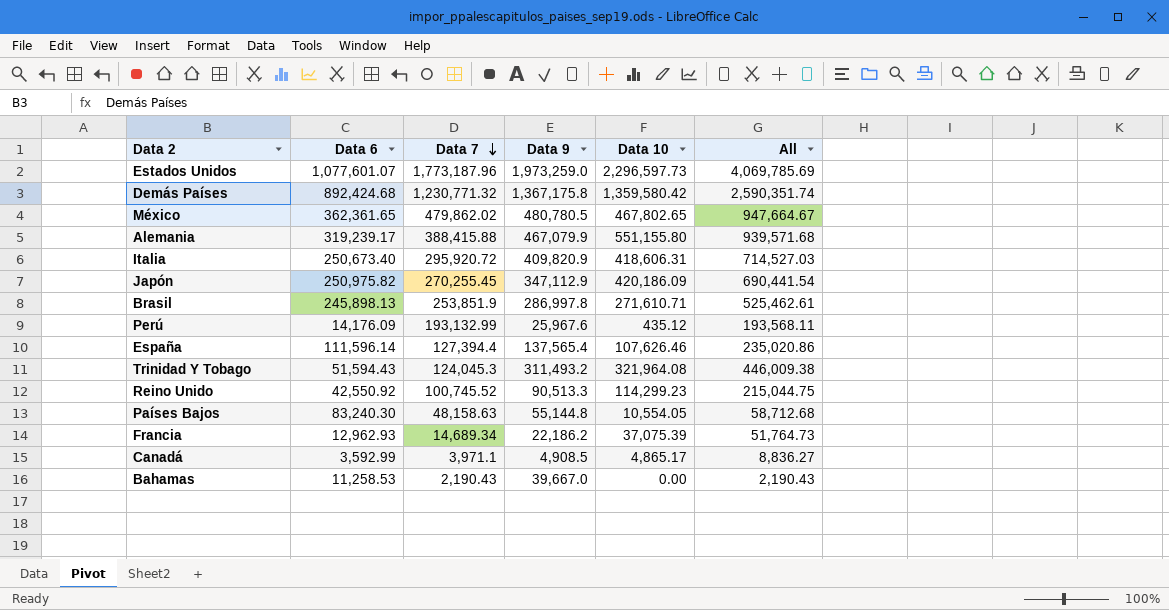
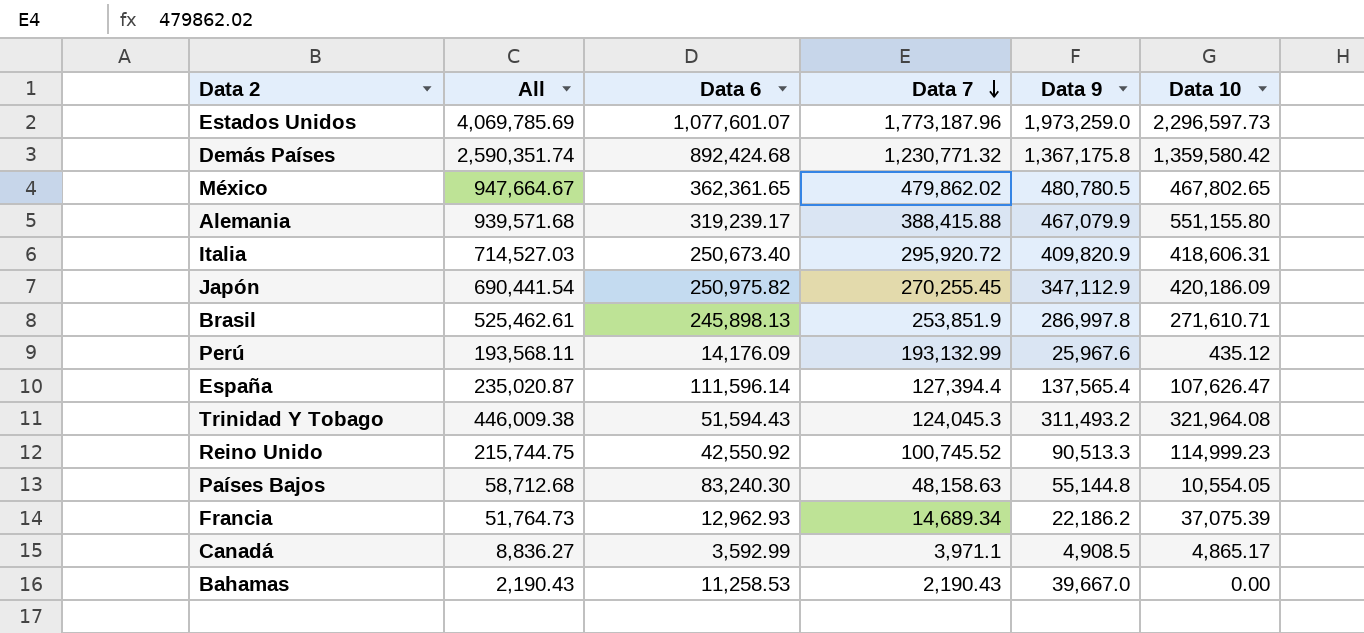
column All | position: 6 -> 2
España | All: 235,020.86 -> 235,020.87
España | Data 10: 107,626.46 -> 107,626.47
Reino Unido | All: 215,044.75 -> 215,744.75
Reino Unido | Data 10: 114,299.23 -> 114,999.23

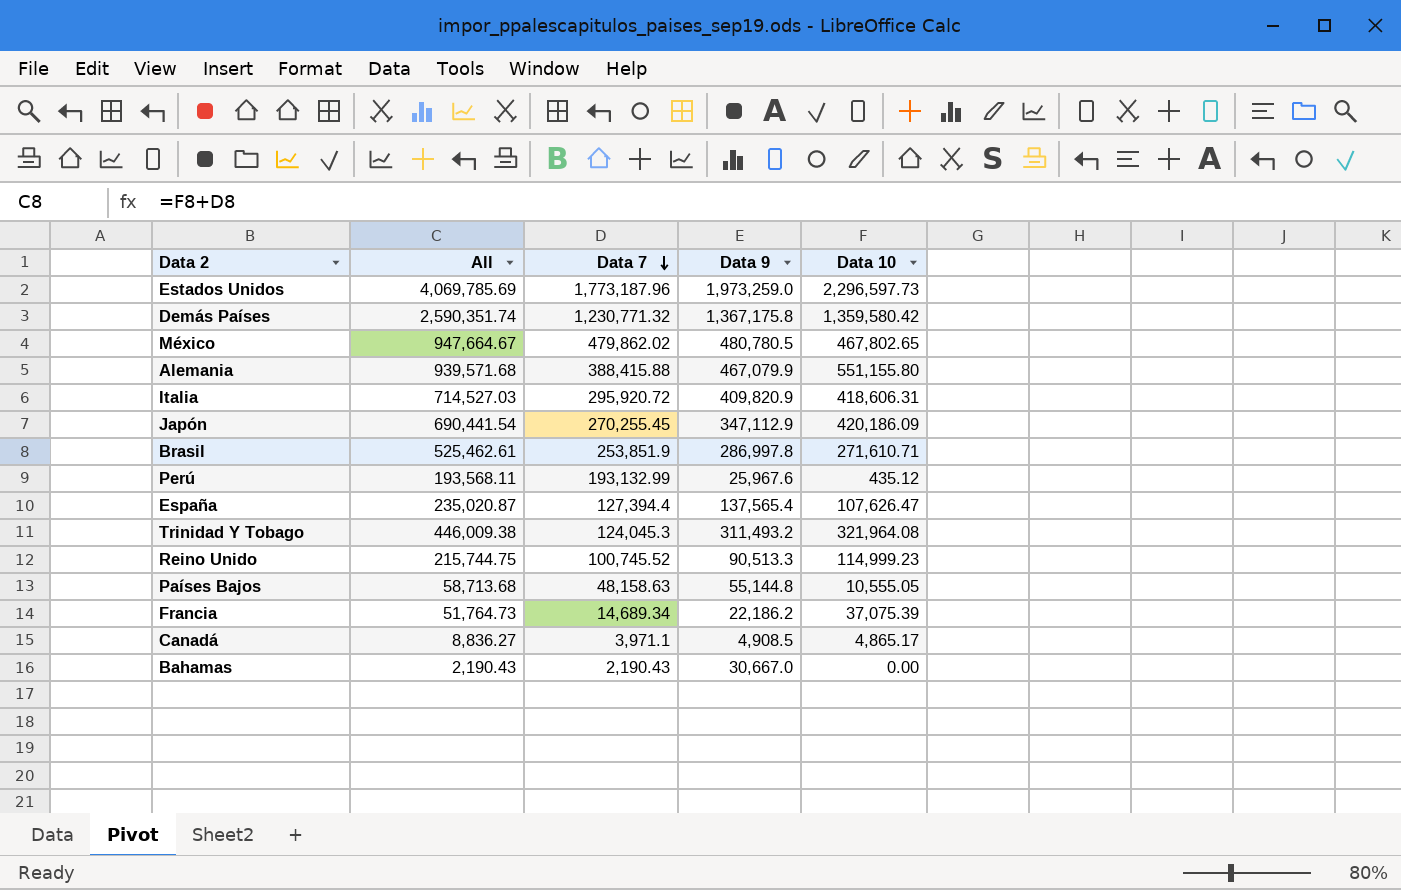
column Data 6 | position: 3 -> none
Países Bajos | All: 58,712.68 -> 58,713.68
Países Bajos | Data 10: 10,554.05 -> 10,555.05
Bahamas | Data 9: 39,667.0 -> 30,667.0

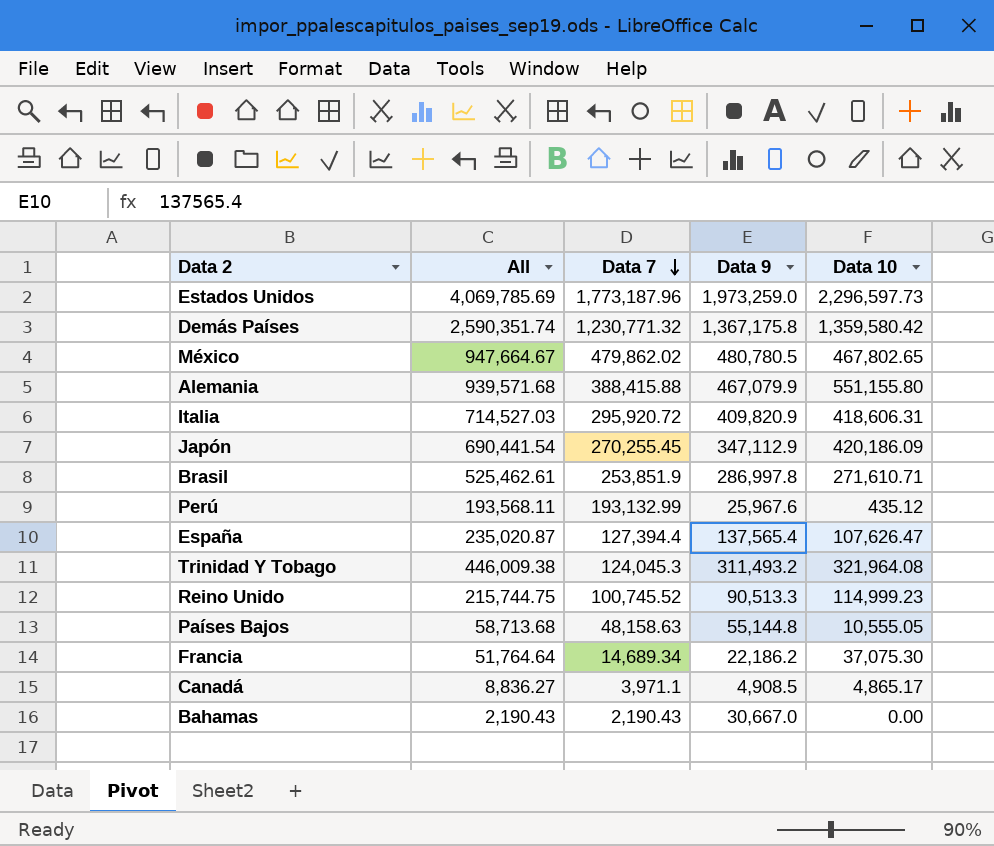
Francia | All: 51,764.73 -> 51,764.64
Francia | Data 10: 37,075.39 -> 37,075.30

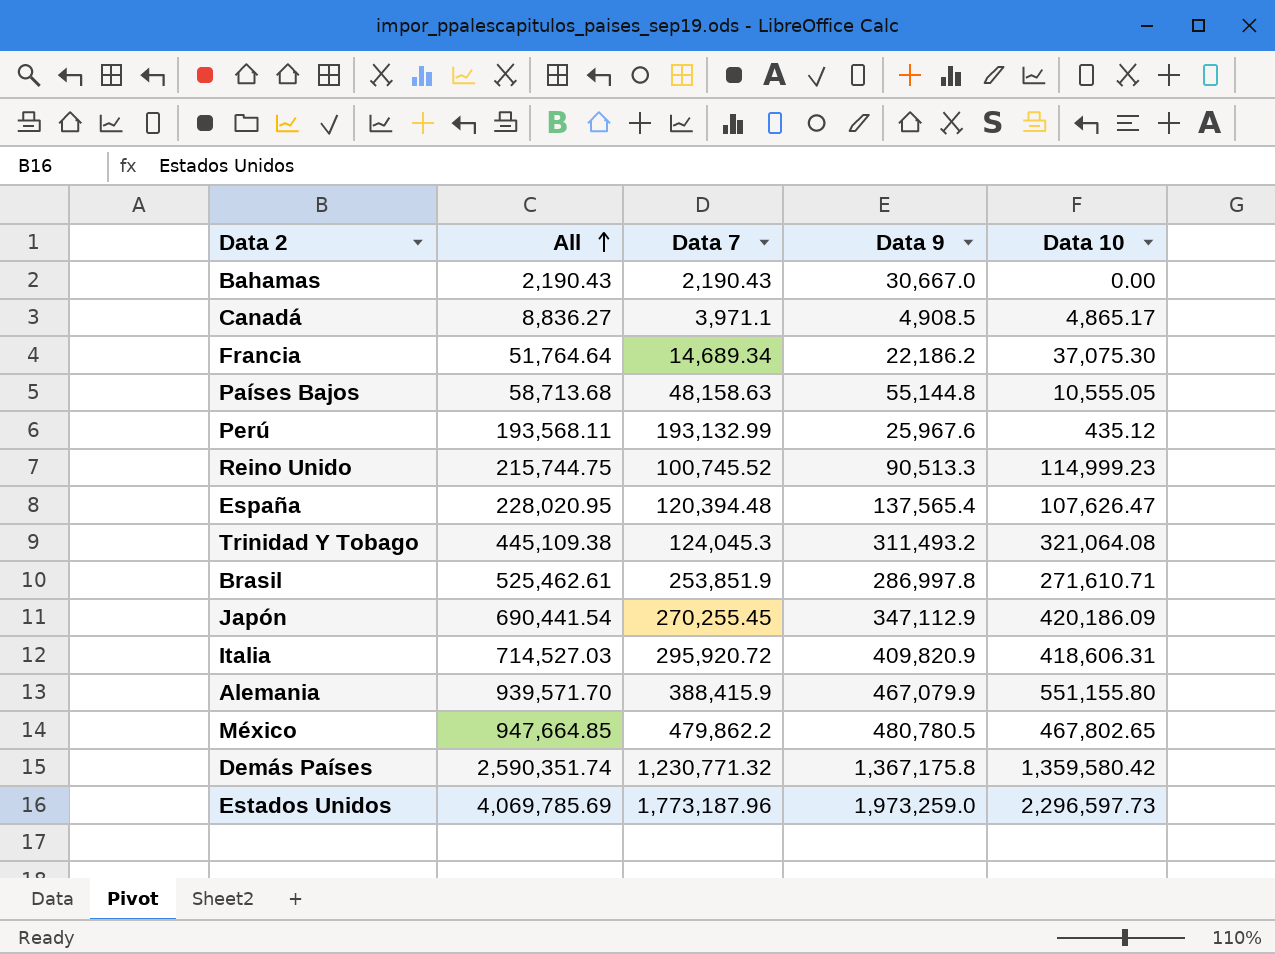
row order: Data 7 descending -> All ascending
España | All: 235,020.87 -> 228,020.95
España | Data 7: 127,394.4 -> 120,394.48
Trinidad Y Tobago | All: 446,009.38 -> 445,109.38
Trinidad Y Tobago | Data 10: 321,964.08 -> 321,064.08
Alemania | All: 939,571.68 -> 939,571.70
Alemania | Data 7: 388,415.88 -> 388,415.9
México | All: 947,664.67 -> 947,664.85
México | Data 7: 479,862.02 -> 479,862.2

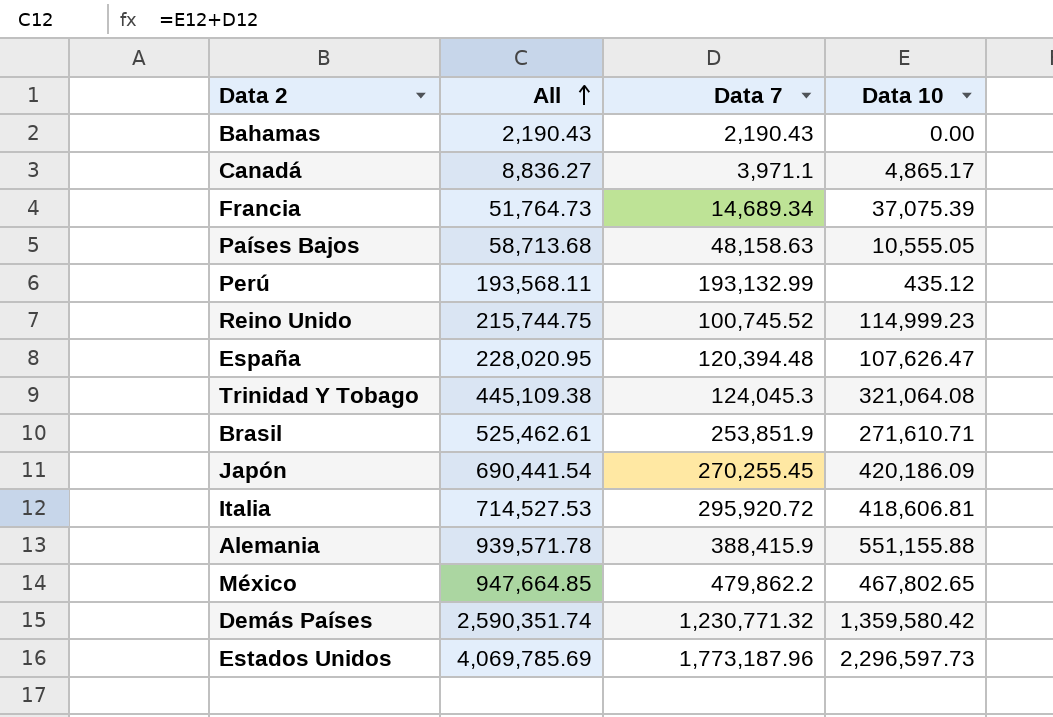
column Data 9 | position: 4 -> none
Francia | All: 51,764.64 -> 51,764.73
Francia | Data 10: 37,075.30 -> 37,075.39
Italia | All: 714,527.03 -> 714,527.53
Italia | Data 10: 418,606.31 -> 418,606.81
Alemania | All: 939,571.70 -> 939,571.78
Alemania | Data 10: 551,155.80 -> 551,155.88

